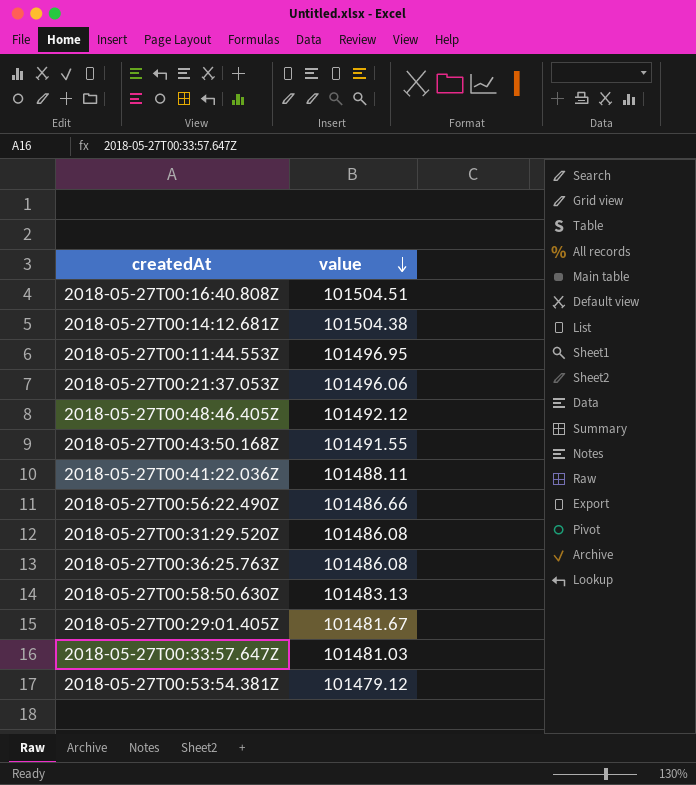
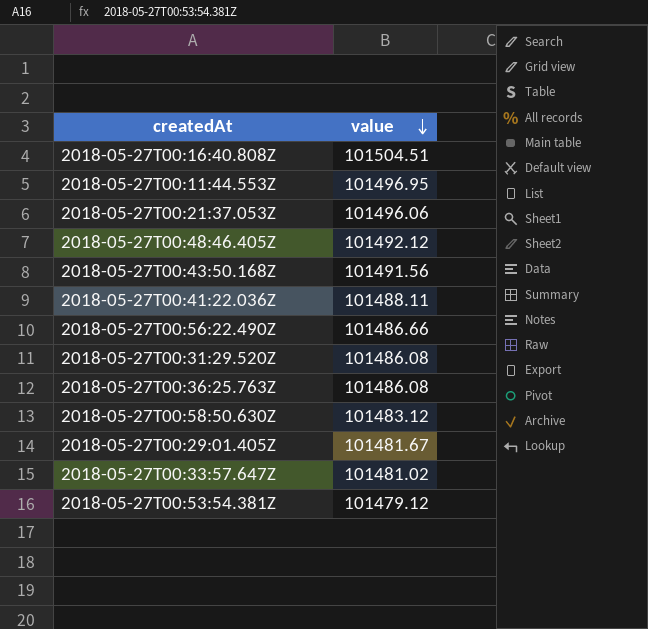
row 2018-05-27T00:14:12.681Z: 101504.38 -> none
2018-05-27T00:43:50.168Z | value: 101491.55 -> 101491.56
2018-05-27T00:58:50.630Z | value: 101483.13 -> 101483.12
2018-05-27T00:33:57.647Z | value: 101481.03 -> 101481.02

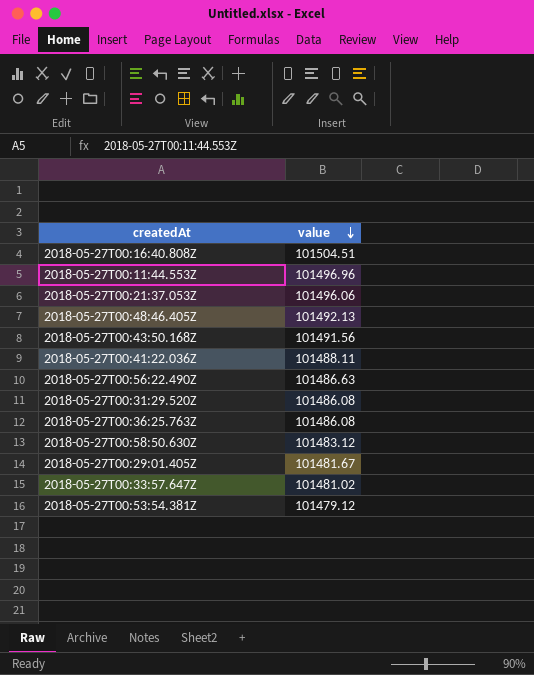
2018-05-27T00:11:44.553Z | value: 101496.95 -> 101496.96
2018-05-27T00:48:46.405Z | value: 101492.12 -> 101492.13
2018-05-27T00:56:22.490Z | value: 101486.66 -> 101486.63

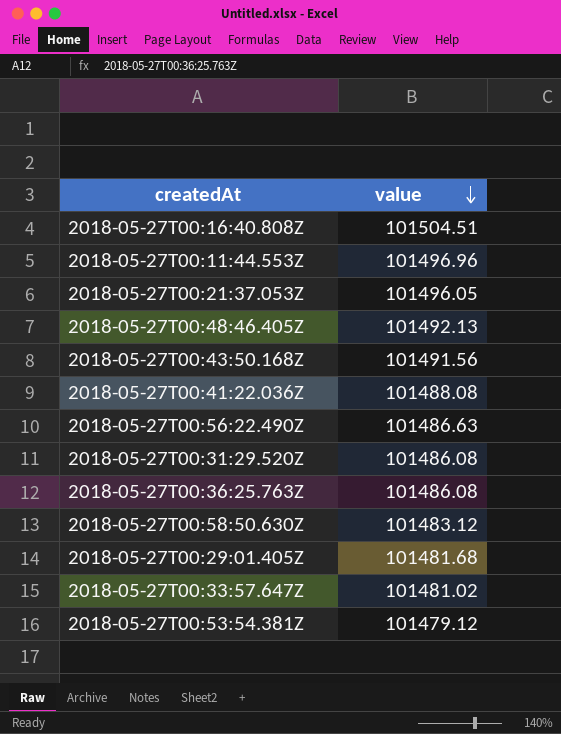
2018-05-27T00:21:37.053Z | value: 101496.06 -> 101496.05
2018-05-27T00:41:22.036Z | value: 101488.11 -> 101488.08
2018-05-27T00:29:01.405Z | value: 101481.67 -> 101481.68

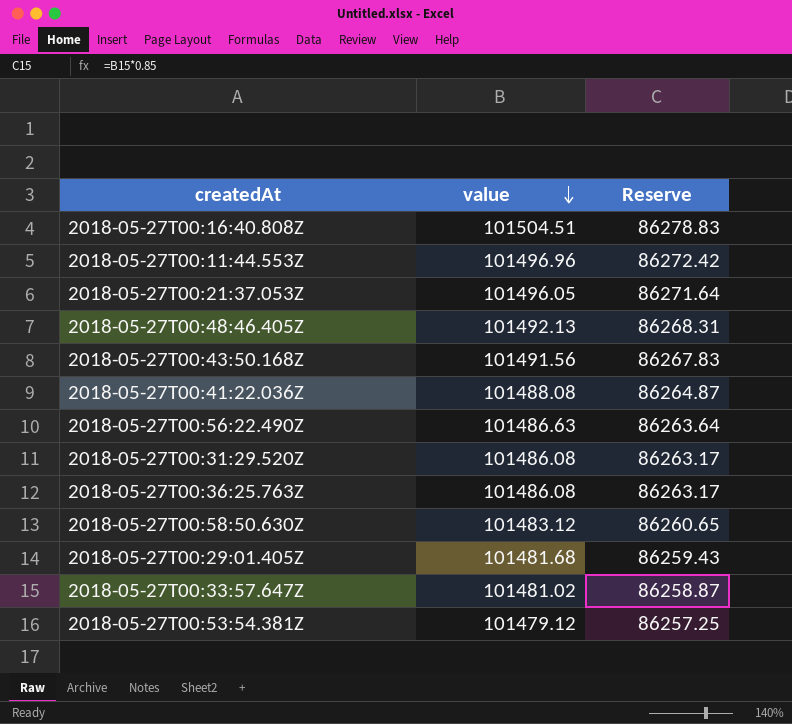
column Reserve | formula: none -> [value] * 0.85

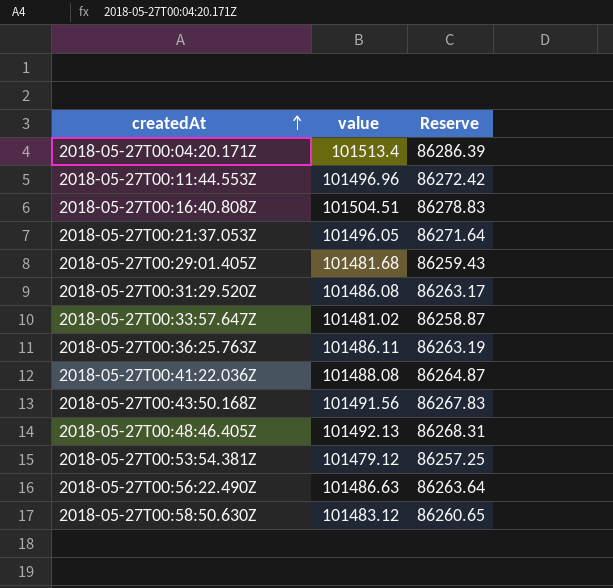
row order: value descending -> createdAt ascending
row 2018-05-27T00:04:20.171Z: none -> 101513.4 | 86286.39
2018-05-27T00:36:25.763Z | value: 101486.08 -> 101486.11
2018-05-27T00:36:25.763Z | Reserve: 86263.17 -> 86263.19

